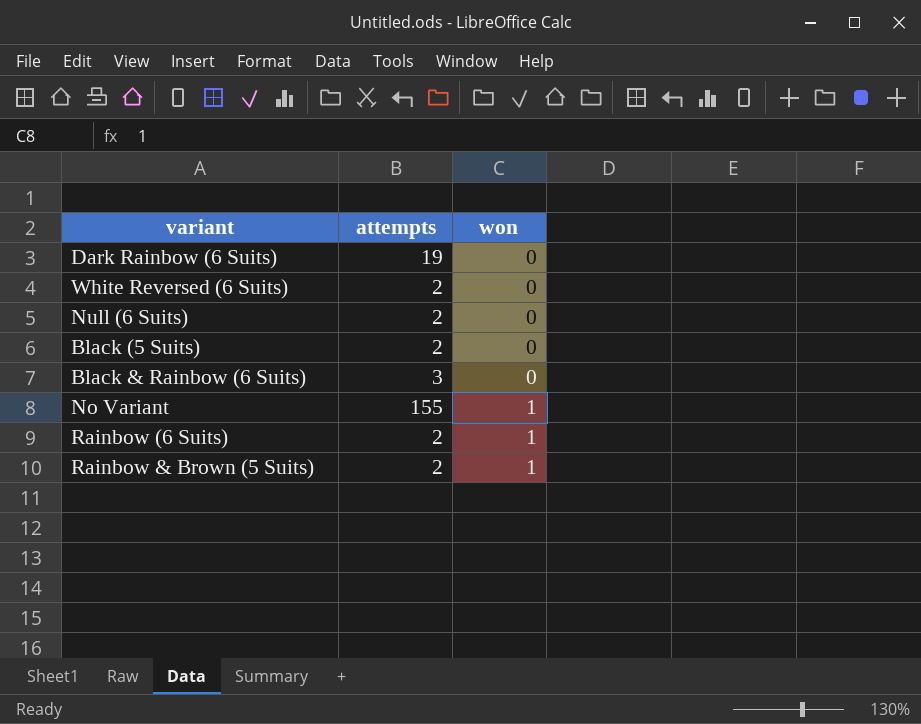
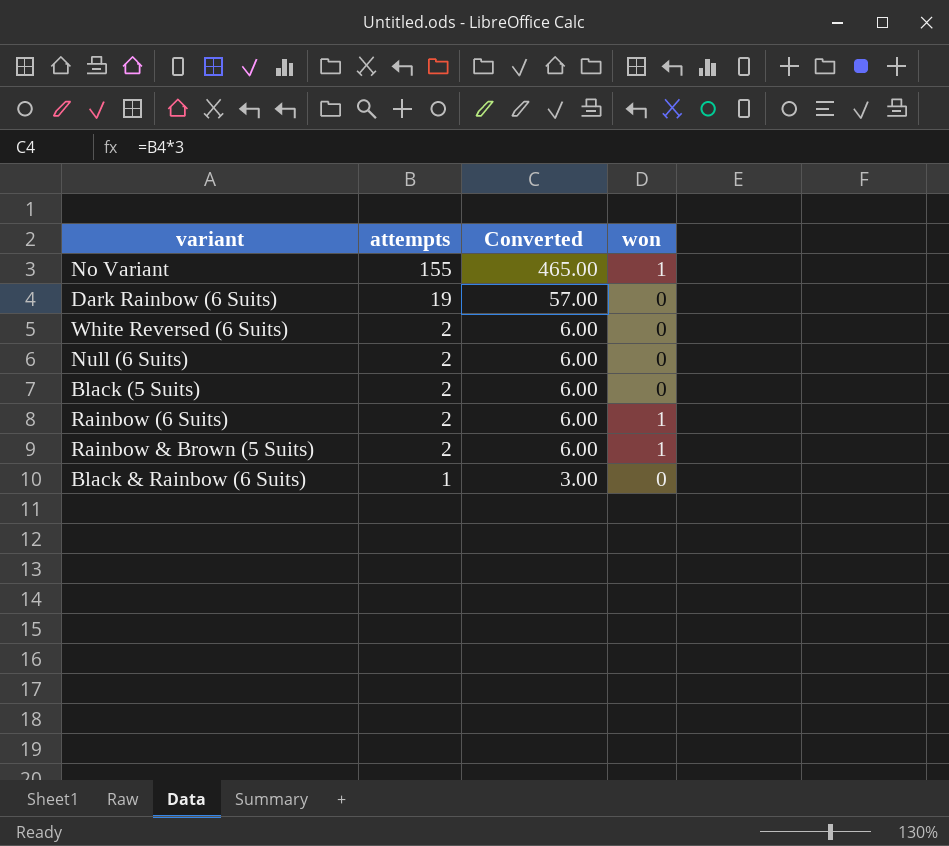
row order: won ascending -> attempts descending
column Converted | formula: none -> [attempts] * 3
Black & Rainbow (6 Suits) | attempts: 3 -> 1

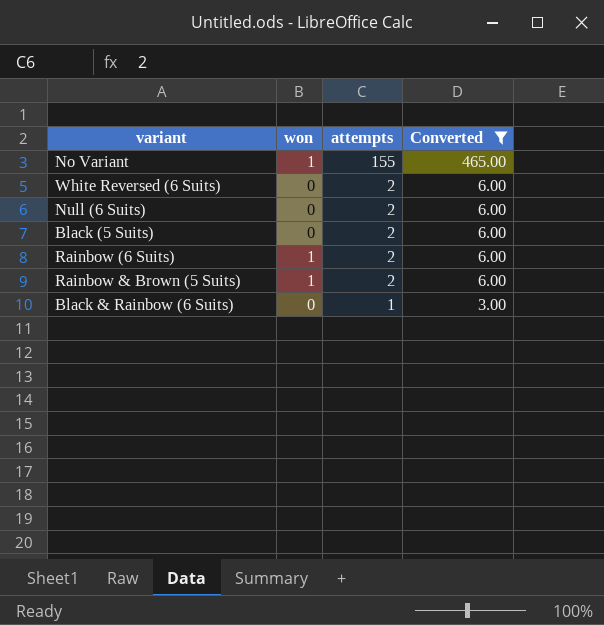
filter: none -> Converted != 57.00
column won | position: 4 -> 2

